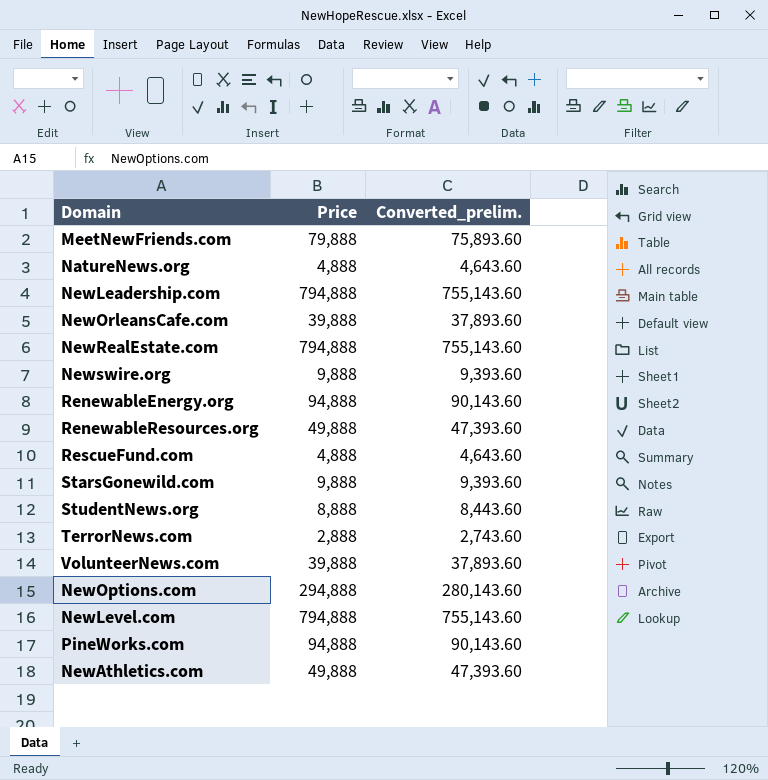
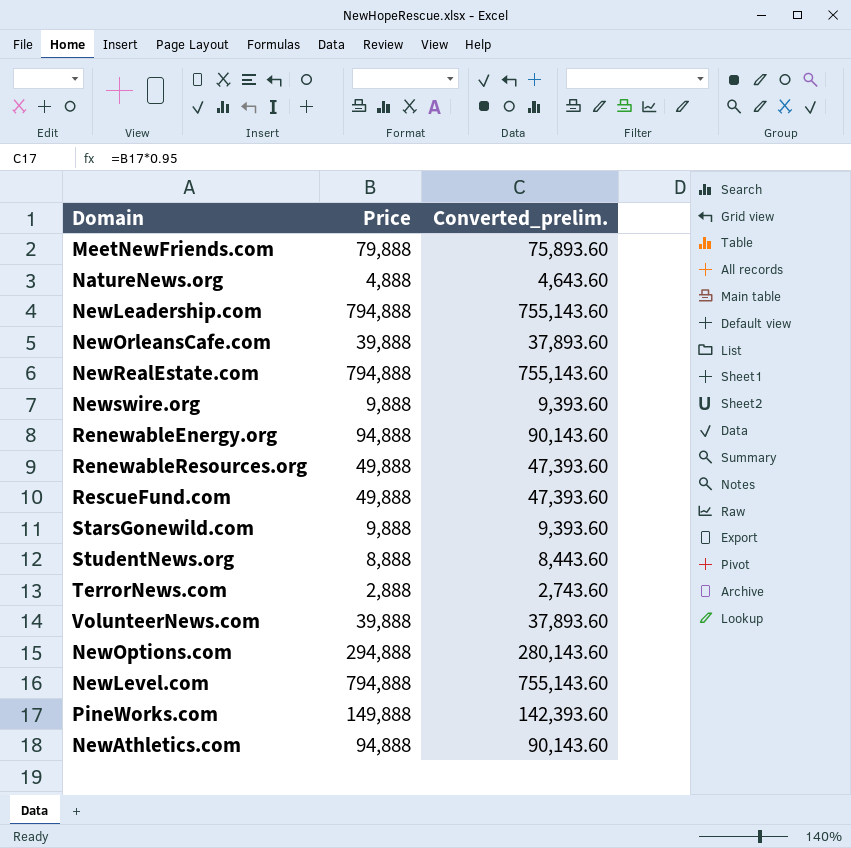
RescueFund.com | Price: 4,888 -> 49,888
RescueFund.com | Converted_prelim.: 4,643.60 -> 47,393.60
PineWorks.com | Price: 94,888 -> 149,888
PineWorks.com | Converted_prelim.: 90,143.60 -> 142,393.60
NewAthletics.com | Price: 49,888 -> 94,888
NewAthletics.com | Converted_prelim.: 47,393.60 -> 90,143.60

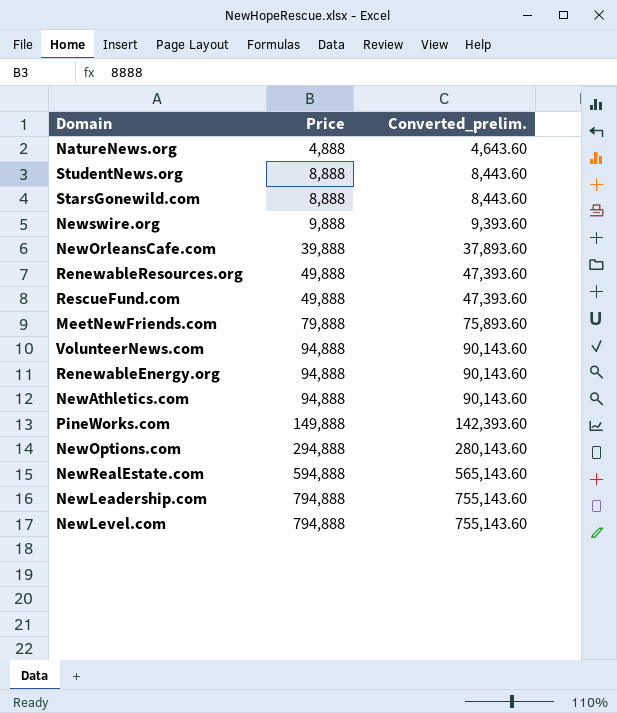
row order: none -> Price ascending
row TerrorNews.com: 2,888 | 2,743.60 -> none
StarsGonewild.com | Price: 9,888 -> 8,888
StarsGonewild.com | Converted_prelim.: 9,393.60 -> 8,443.60
VolunteerNews.com | Price: 39,888 -> 94,888
VolunteerNews.com | Converted_prelim.: 37,893.60 -> 90,143.60
NewRealEstate.com | Price: 794,888 -> 594,888
NewRealEstate.com | Converted_prelim.: 755,143.60 -> 565,143.60

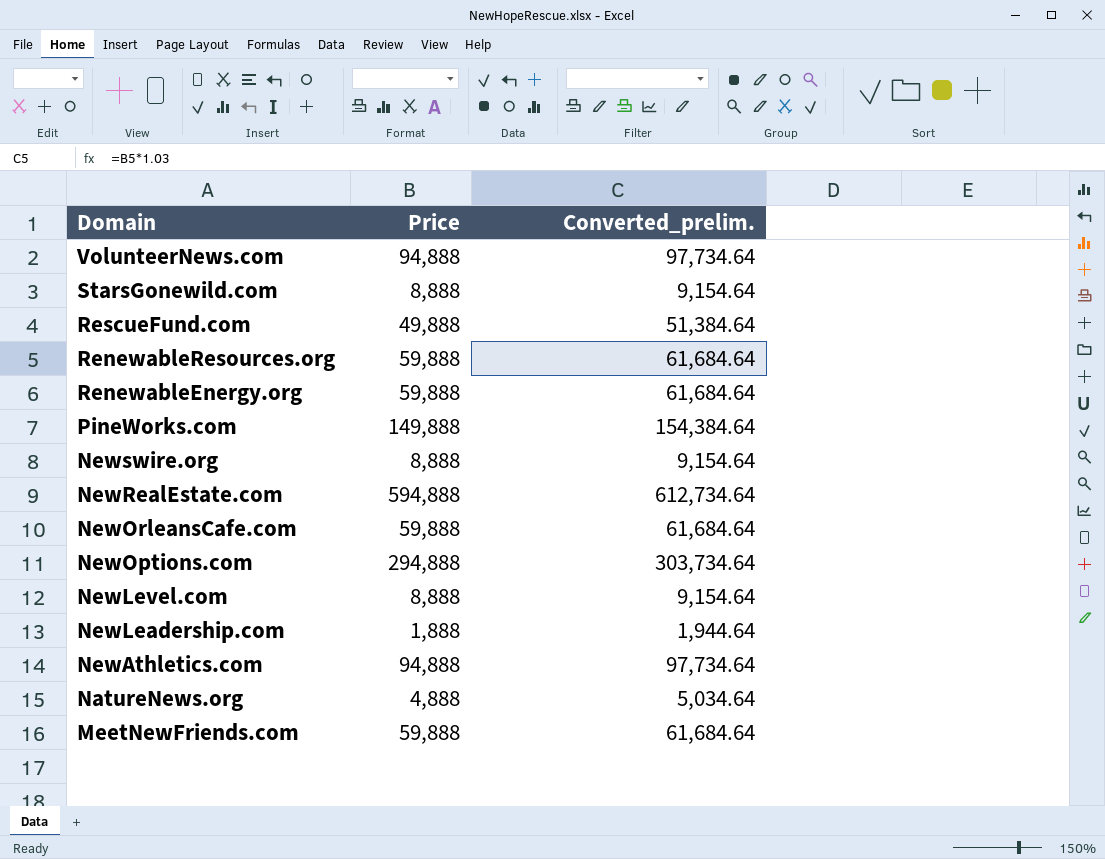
row order: Price ascending -> Domain descending
column Converted_prelim. | formula: [Price] * 0.95 -> [Price] * 1.03
row StudentNews.org: 8,888 | 8,443.60 -> none
RenewableResources.org | Price: 49,888 -> 59,888
RenewableEnergy.org | Price: 94,888 -> 59,888
Newswire.org | Price: 9,888 -> 8,888
NewOrleansCafe.com | Price: 39,888 -> 59,888
NewLevel.com | Price: 794,888 -> 8,888
NewLeadership.com | Price: 794,888 -> 1,888
MeetNewFriends.com | Price: 79,888 -> 59,888

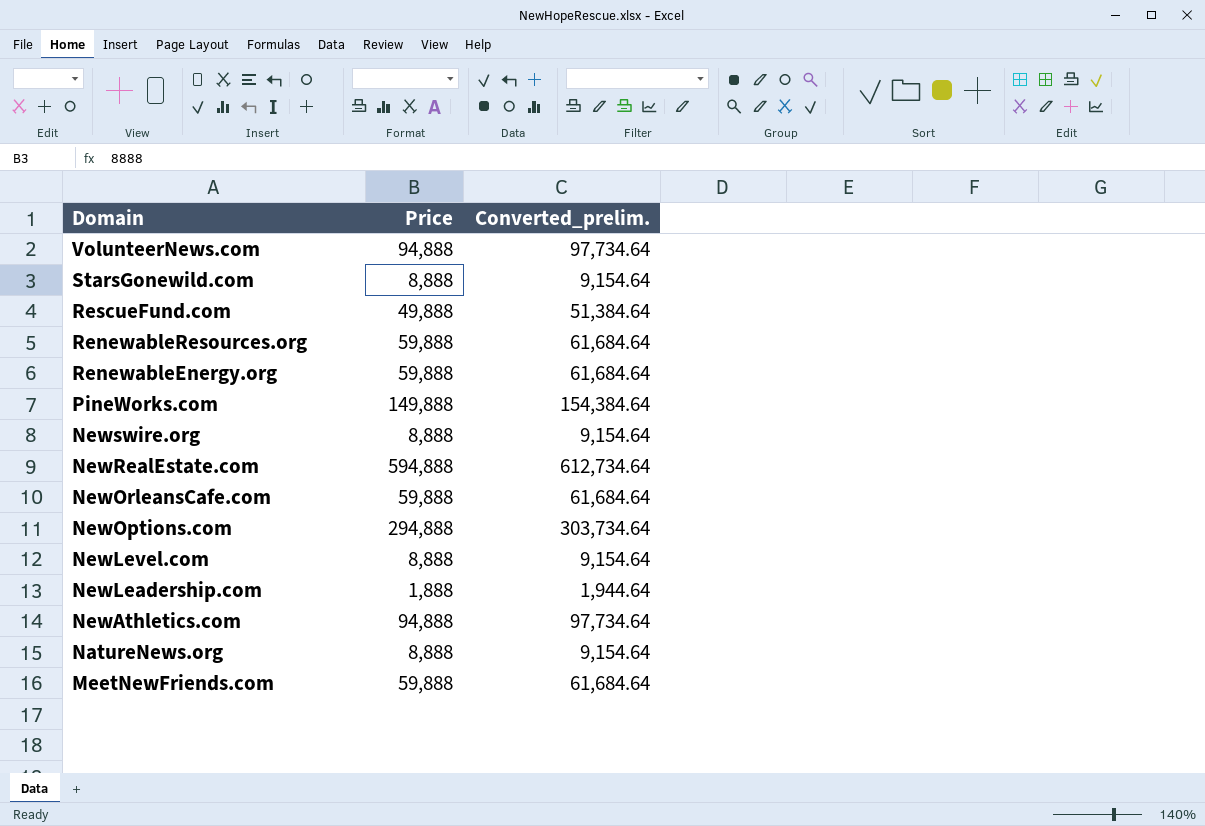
NatureNews.org | Price: 4,888 -> 8,888
NatureNews.org | Converted_prelim.: 5,034.64 -> 9,154.64

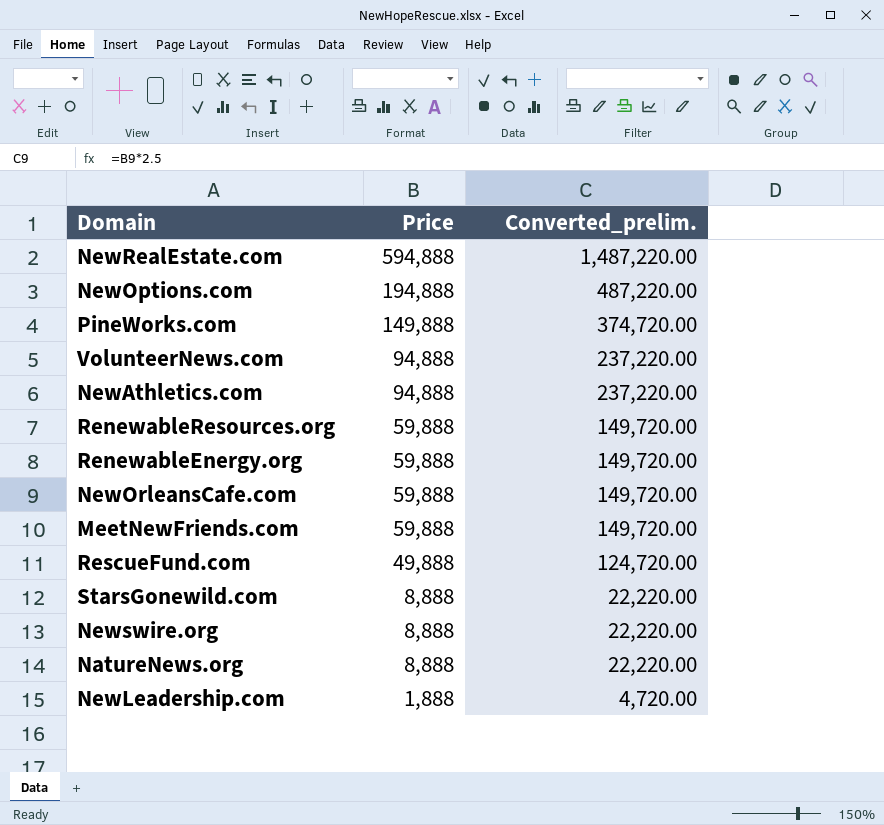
row order: Domain descending -> Price descending
column Converted_prelim. | formula: [Price] * 1.03 -> [Price] * 2.5
row NewLevel.com: 8,888 | 9,154.64 -> none
NewOptions.com | Price: 294,888 -> 194,888

